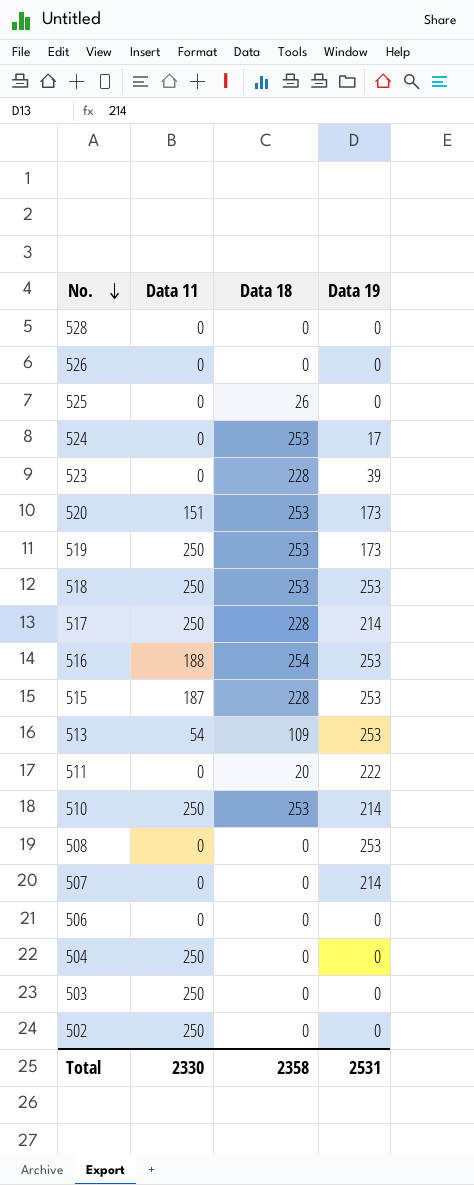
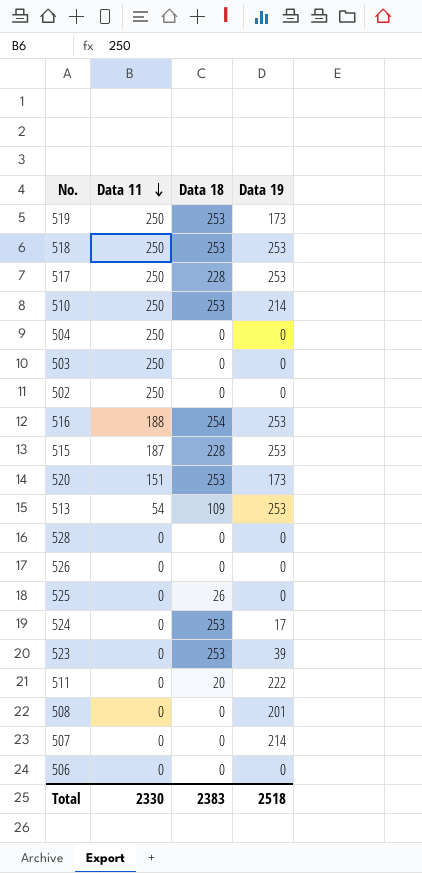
row order: No. descending -> Data 11 descending
517 | Data 19: 214 -> 253
523 | Data 18: 228 -> 253
508 | Data 19: 253 -> 201
Total | Data 18: 2358 -> 2383
Total | Data 19: 2531 -> 2518

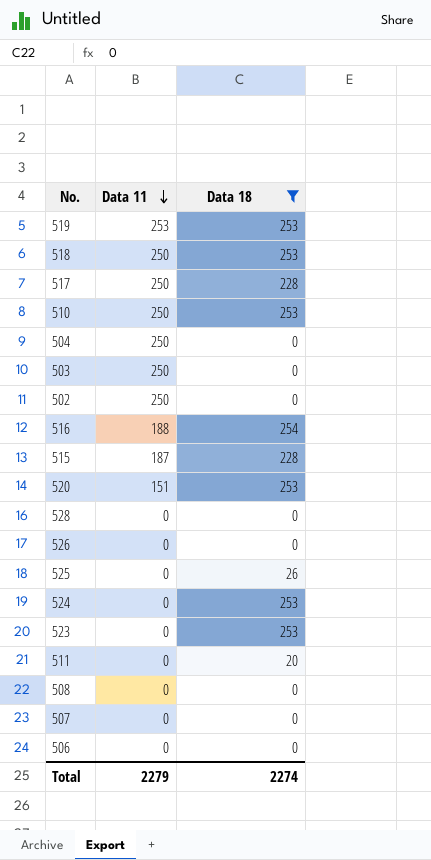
filter: none -> Data 18 != 109
column Data 19 | position: 4 -> none
519 | Data 11: 250 -> 253
Total | Data 11: 2330 -> 2279
Total | Data 18: 2383 -> 2274

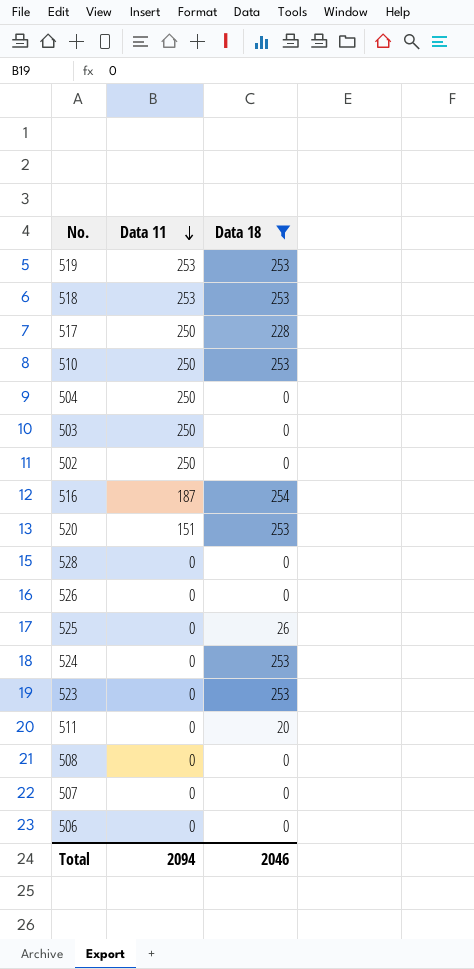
row 515: 187 | 228 -> none
518 | Data 11: 250 -> 253
516 | Data 11: 188 -> 187
Total | Data 11: 2279 -> 2094
Total | Data 18: 2274 -> 2046

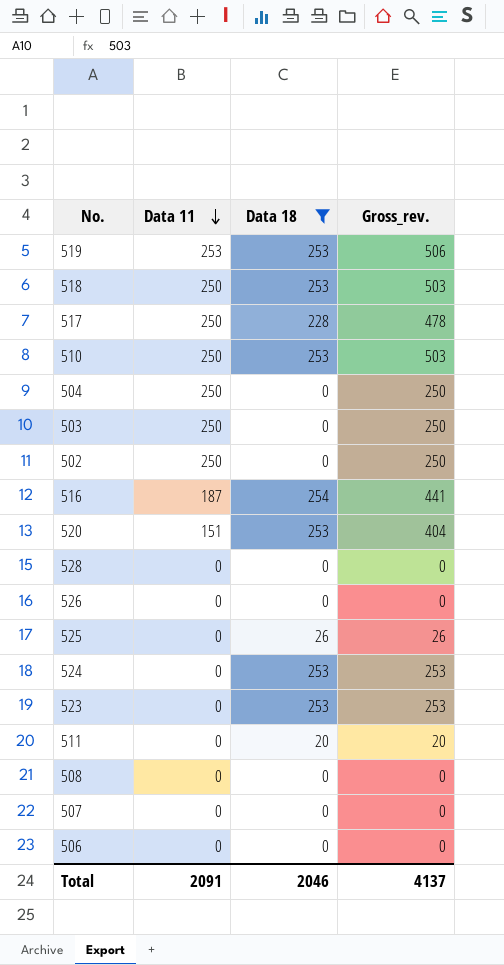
column Gross_rev. | formula: none -> [Data 11] + [Data 18]
518 | Data 11: 253 -> 250
Total | Data 11: 2094 -> 2091

